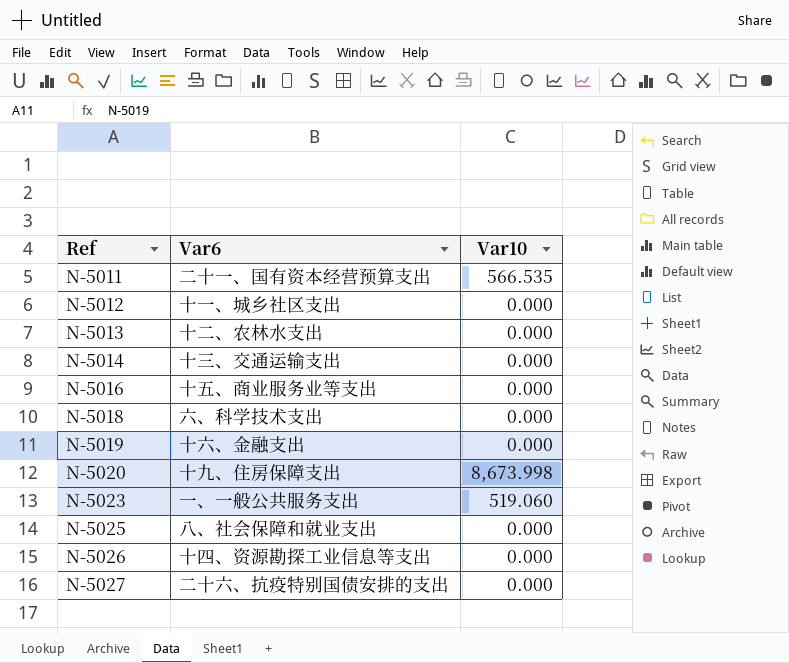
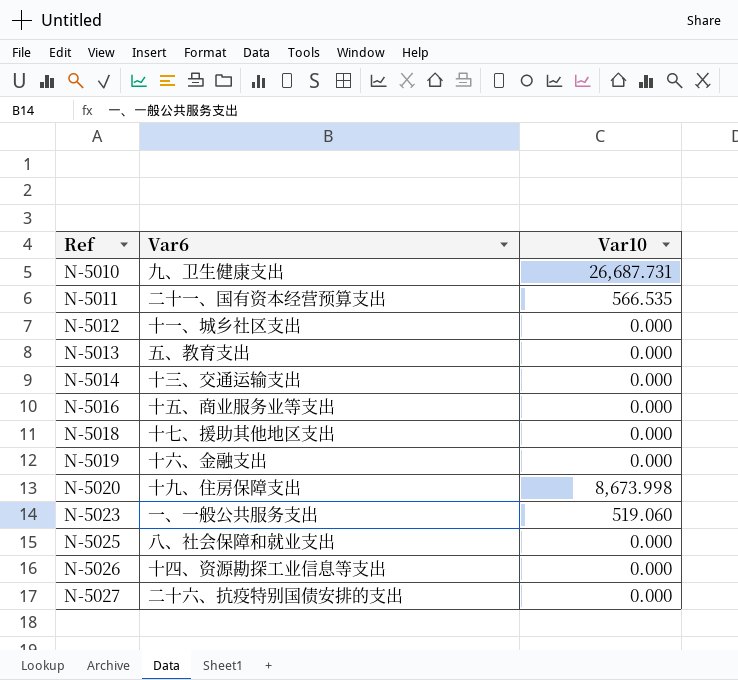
row N-5010: none -> 九、卫生健康支出 | 26,687.731
N-5013 | Var6: 十二、农林水支出 -> 五、教育支出
N-5018 | Var6: 六、科学技术支出 -> 十七、援助其他地区支出

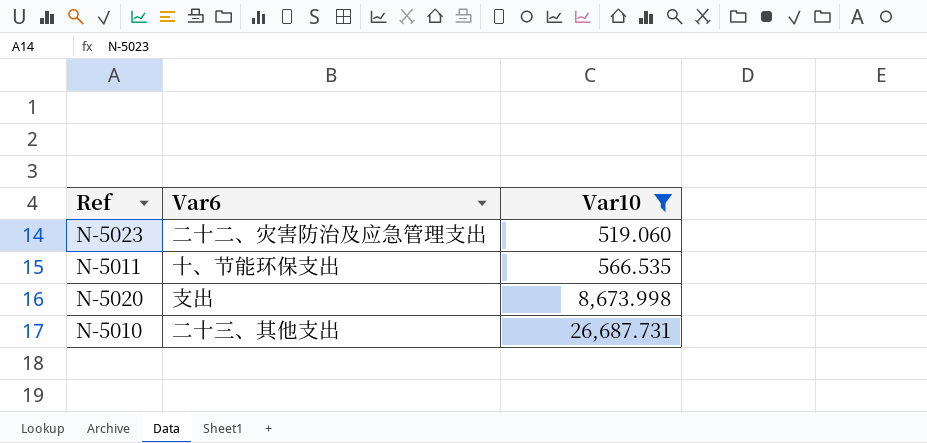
filter: none -> Var10 != 0.000
row order: Ref ascending -> Var10 ascending
N-5023 | Var6: 一、一般公共服务支出 -> 二十二、灾害防治及应急管理支出
N-5011 | Var6: 二十一、国有资本经营预算支出 -> 十、节能环保支出
N-5020 | Var6: 十九、住房保障支出 -> 支出
N-5010 | Var6: 九、卫生健康支出 -> 二十三、其他支出

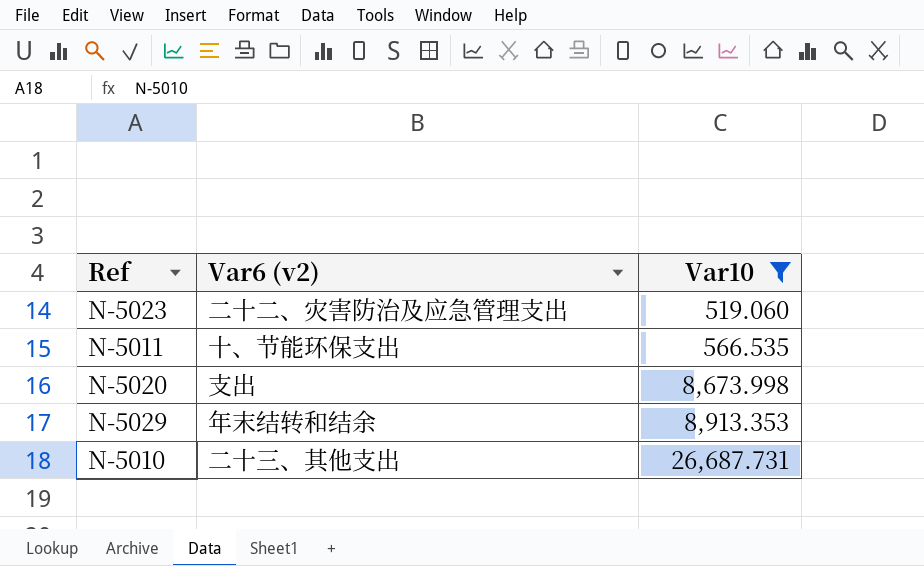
column name: Var6 -> Var6 (v2)
row N-5029: none -> 年末结转和结余 | 8,913.353

